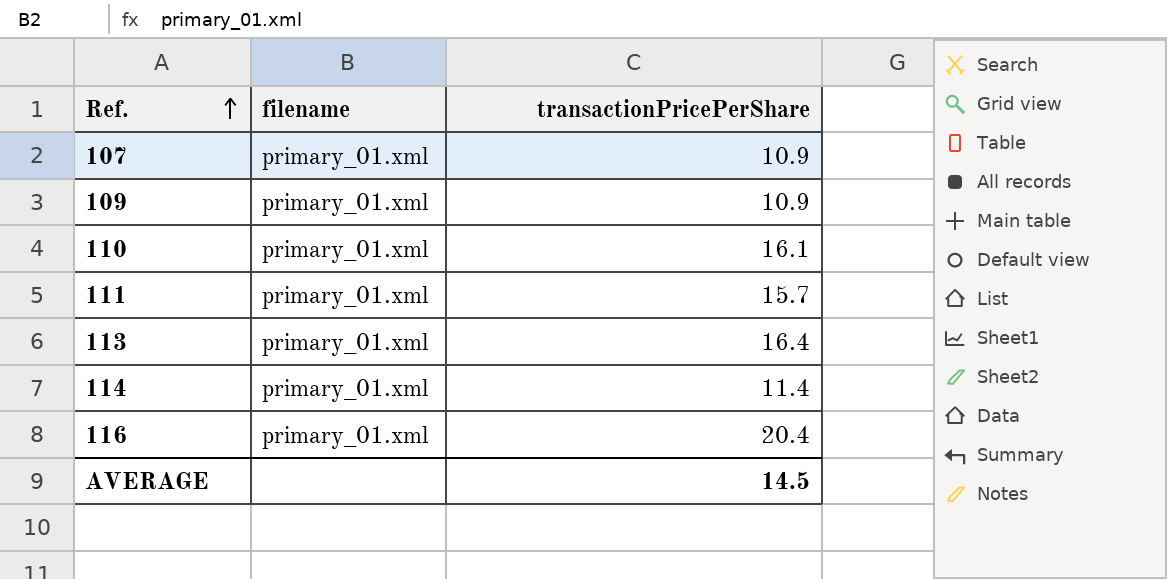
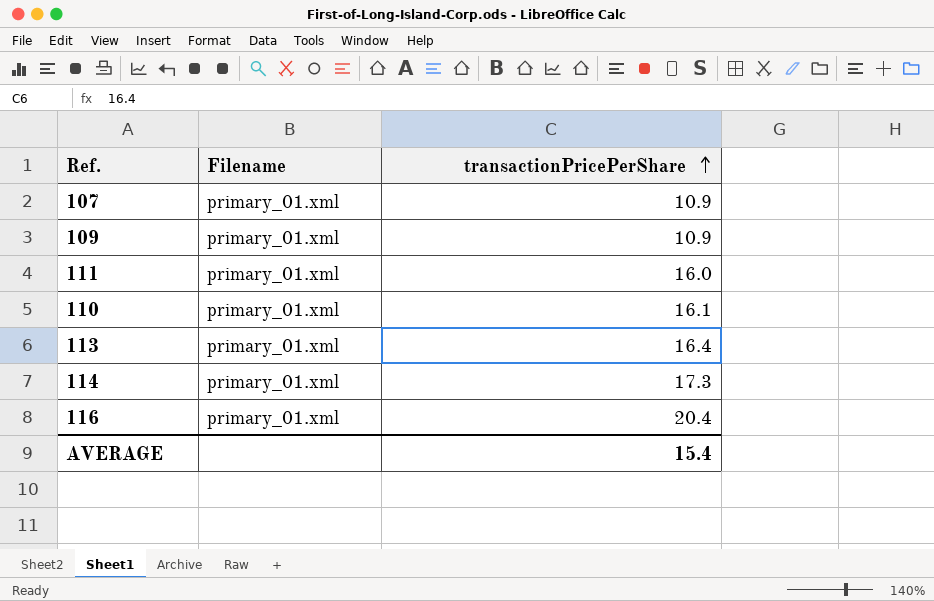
row order: Ref. ascending -> transactionPricePerShare ascending
column name: filename -> Filename
111 | transactionPricePerShare: 15.7 -> 16.0
114 | transactionPricePerShare: 11.4 -> 17.3
AVERAGE | transactionPricePerShare: 14.5 -> 15.4

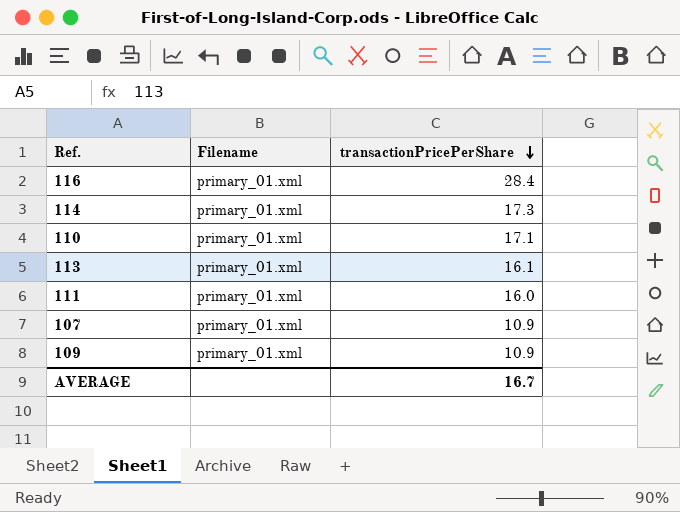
row order: transactionPricePerShare ascending -> transactionPricePerShare descending
116 | transactionPricePerShare: 20.4 -> 28.4
110 | transactionPricePerShare: 16.1 -> 17.1
113 | transactionPricePerShare: 16.4 -> 16.1
AVERAGE | transactionPricePerShare: 15.4 -> 16.7

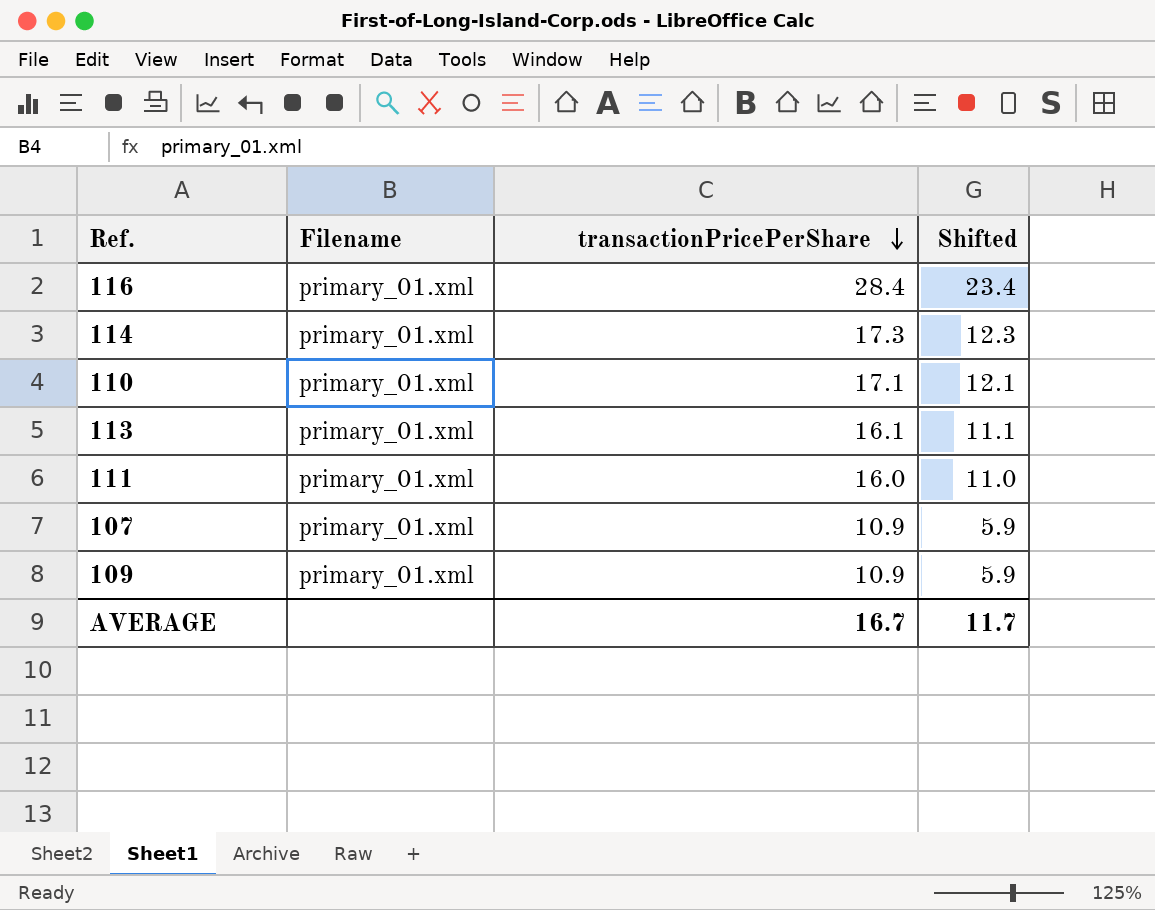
column Shifted | formula: none -> [transactionPricePerShare] - 5

